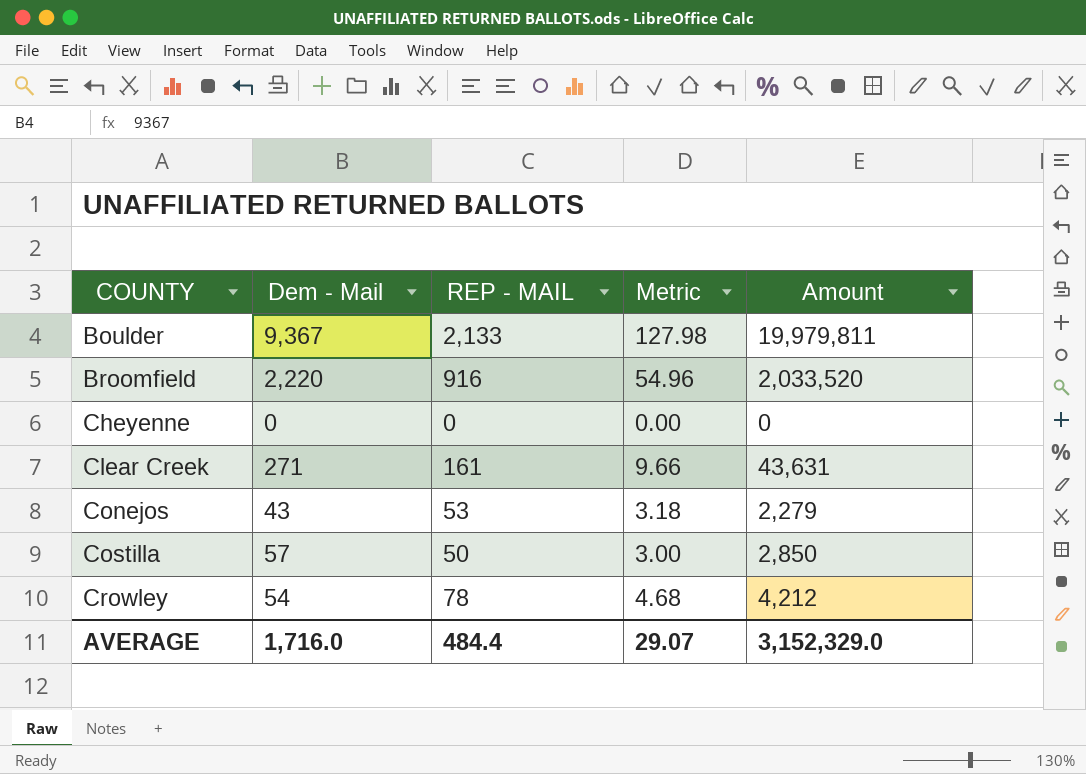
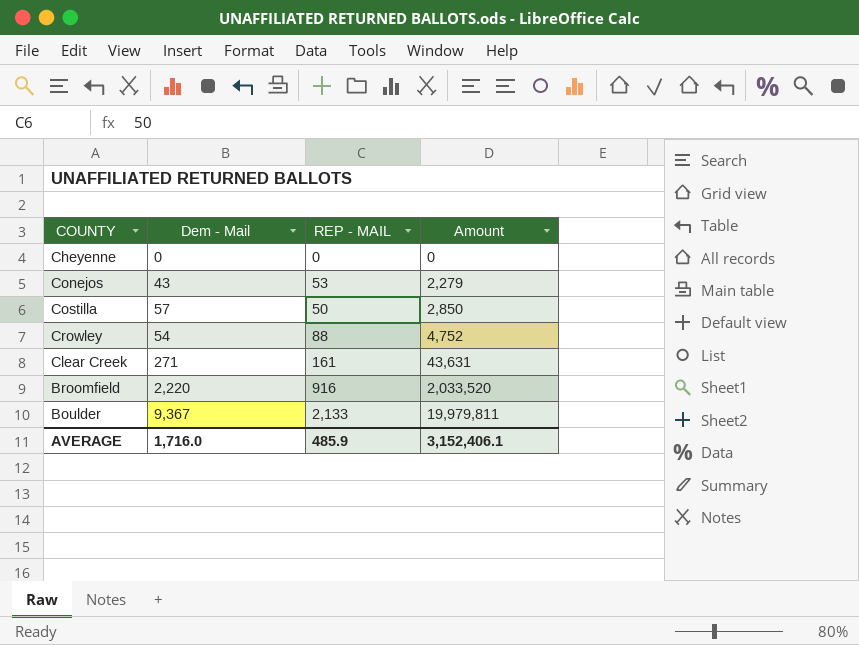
row order: COUNTY ascending -> Amount ascending
column Metric | formula: [REP - MAIL] * 0.06 -> none
Crowley | REP - MAIL: 78 -> 88
Crowley | Amount: 4,212 -> 4,752
AVERAGE | REP - MAIL: 484.4 -> 485.9
AVERAGE | Amount: 3,152,329.0 -> 3,152,406.1

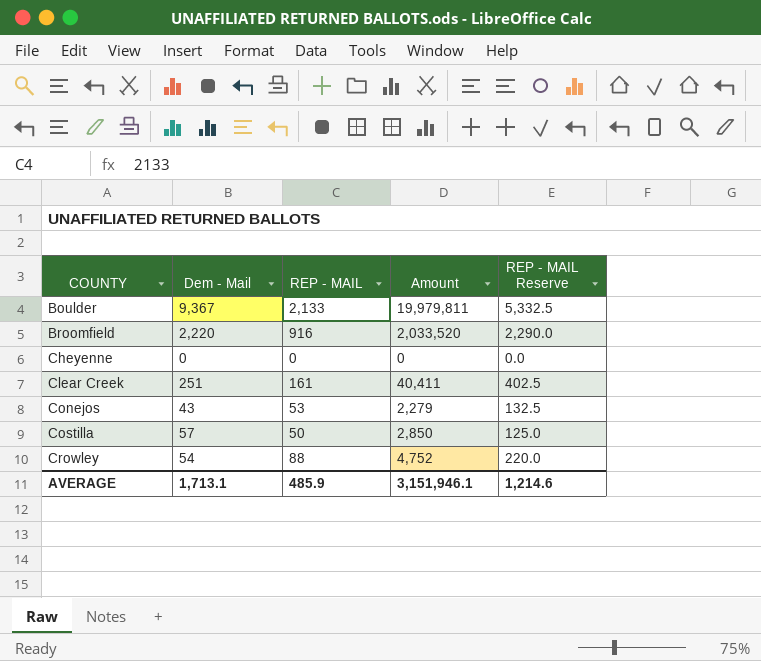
row order: Amount ascending -> COUNTY ascending
column REP - MAIL Reserve | formula: none -> [REP - MAIL] * 2.5
Clear Creek | Dem - Mail: 271 -> 251
Clear Creek | Amount: 43,631 -> 40,411
AVERAGE | Dem - Mail: 1,716.0 -> 1,713.1
AVERAGE | Amount: 3,152,406.1 -> 3,151,946.1

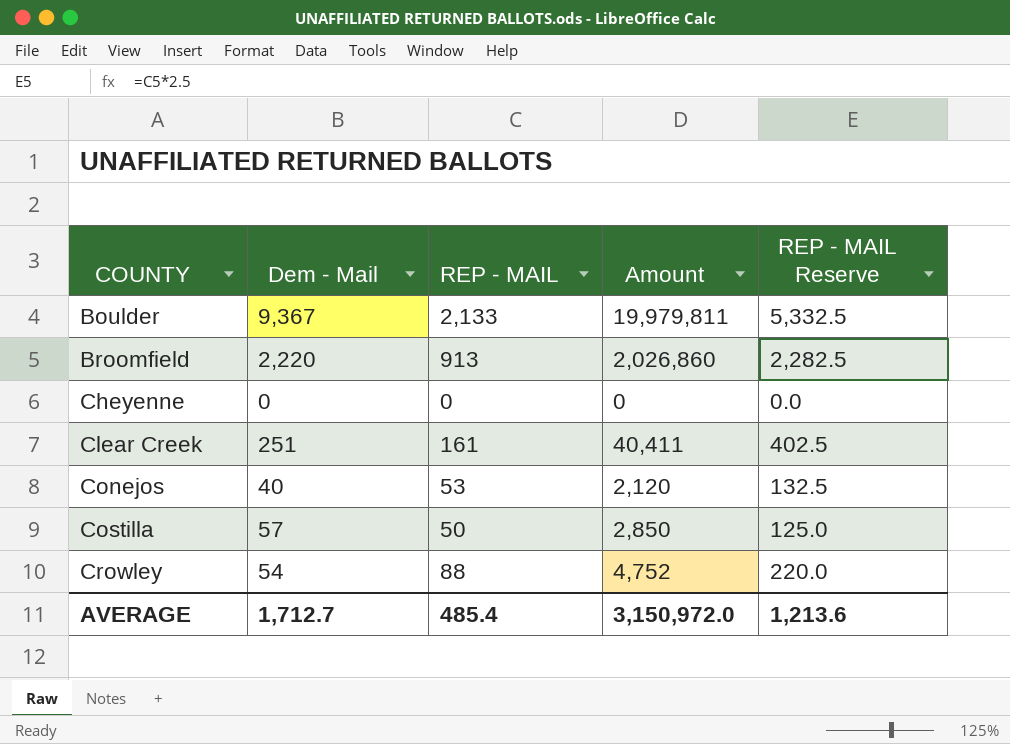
Broomfield | REP - MAIL: 916 -> 913
Broomfield | Amount: 2,033,520 -> 2,026,860
Broomfield | REP - MAIL Reserve: 2,290.0 -> 2,282.5
Conejos | Dem - Mail: 43 -> 40
Conejos | Amount: 2,279 -> 2,120
AVERAGE | Dem - Mail: 1,713.1 -> 1,712.7
AVERAGE | REP - MAIL: 485.9 -> 485.4
AVERAGE | Amount: 3,151,946.1 -> 3,150,972.0
AVERAGE | REP - MAIL Reserve: 1,214.6 -> 1,213.6

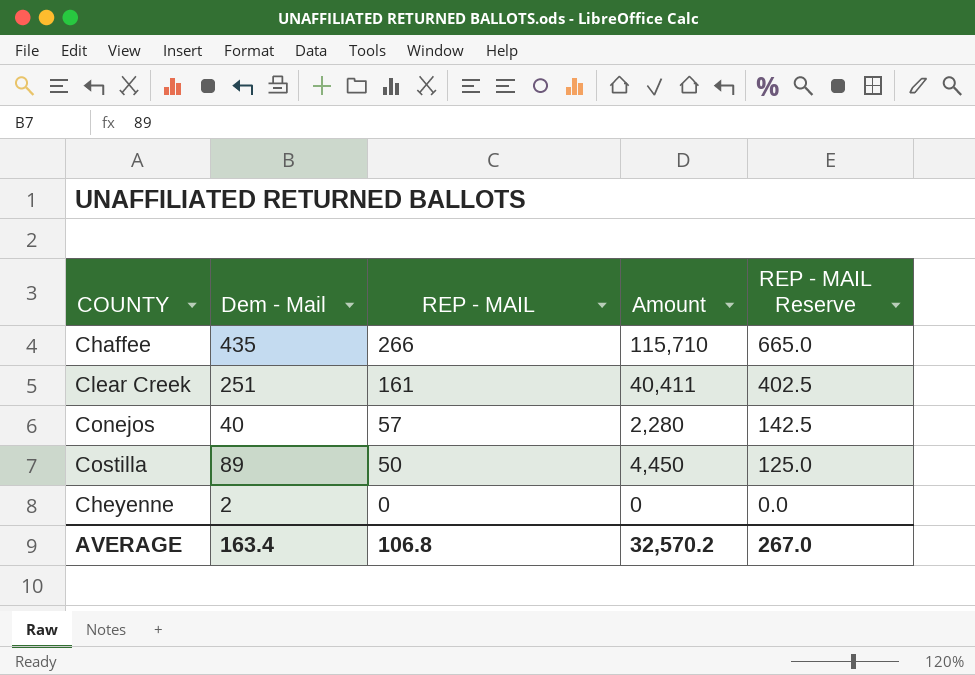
row order: COUNTY ascending -> REP - MAIL descending
row Boulder: 9,367 | 2,133 | 19,979,811 | 5,332.5 -> none
row Broomfield: 2,220 | 913 | 2,026,860 | 2,282.5 -> none
row Crowley: 54 | 88 | 4,752 | 220.0 -> none
row Chaffee: none -> 435 | 266 | 115,710 | 665.0
Conejos | REP - MAIL: 53 -> 57
Conejos | Amount: 2,120 -> 2,280
Conejos | REP - MAIL Reserve: 132.5 -> 142.5
Costilla | Dem - Mail: 57 -> 89
Costilla | Amount: 2,850 -> 4,450
Cheyenne | Dem - Mail: 0 -> 2
AVERAGE | Dem - Mail: 1,712.7 -> 163.4
AVERAGE | REP - MAIL: 485.4 -> 106.8
AVERAGE | Amount: 3,150,972.0 -> 32,570.2
AVERAGE | REP - MAIL Reserve: 1,213.6 -> 267.0

